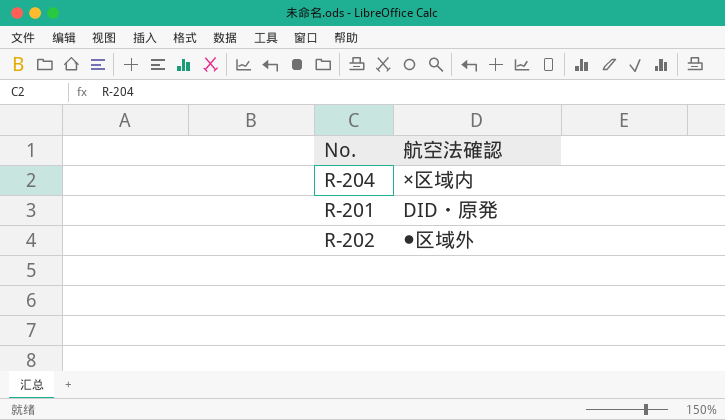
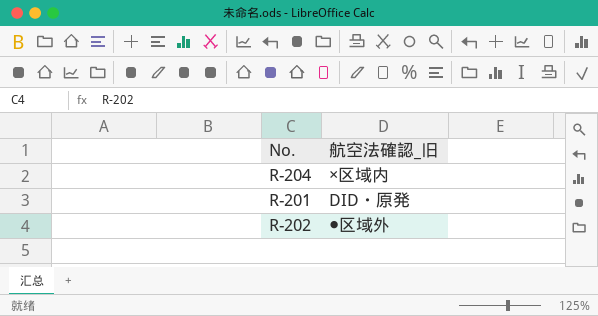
column name: 航空法確認 -> 航空法確認_旧

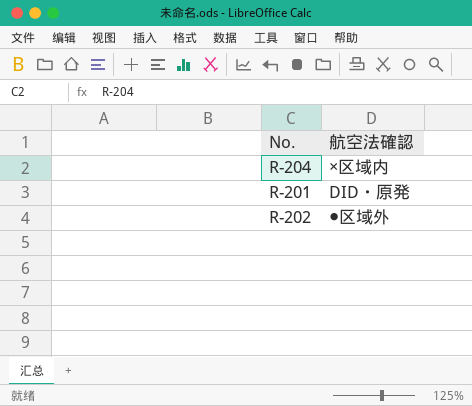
column name: 航空法確認_旧 -> 航空法確認

